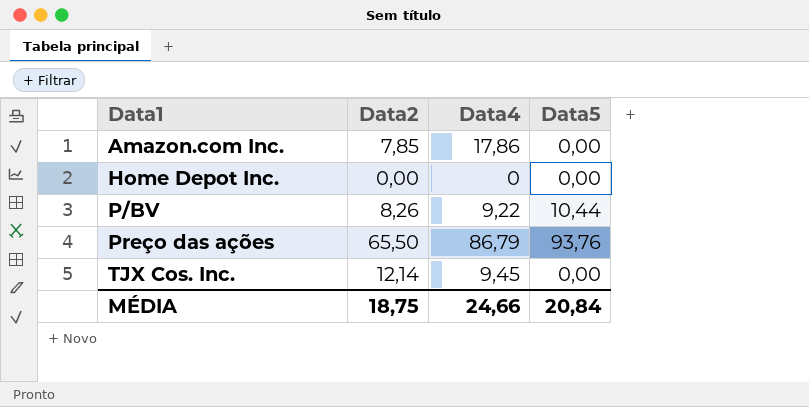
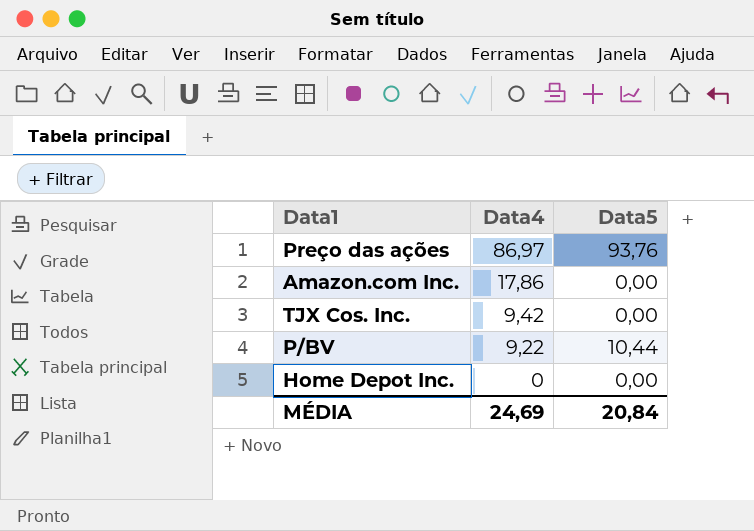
row order: Data1 ascending -> Data4 descending
column Data2 | position: 2 -> none
Preço das ações | Data4: 86,79 -> 86,97
TJX Cos. Inc. | Data4: 9,45 -> 9,42
MÉDIA | Data4: 24,66 -> 24,69

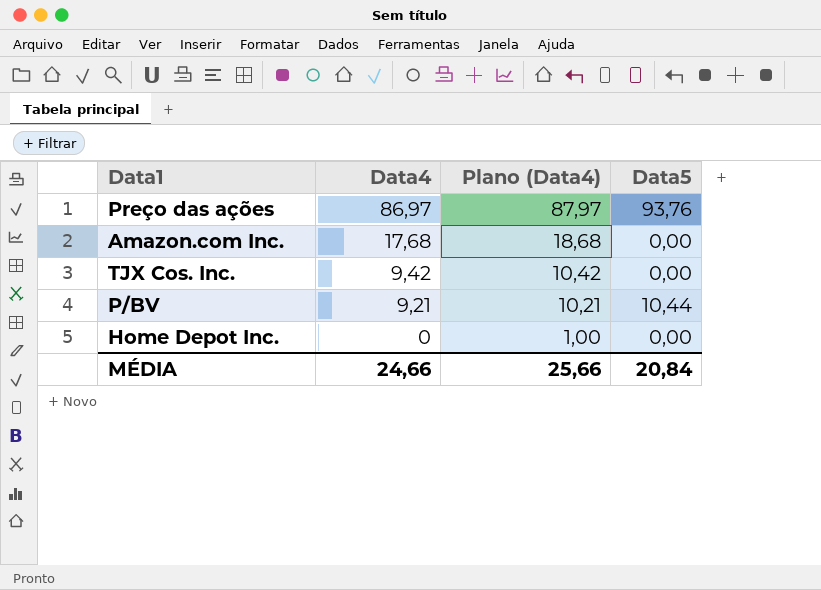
column Plano (Data4) | formula: none -> [Data4] + 1
Amazon.com Inc. | Data4: 17,86 -> 17,68
P/BV | Data4: 9,22 -> 9,21
MÉDIA | Data4: 24,69 -> 24,66

